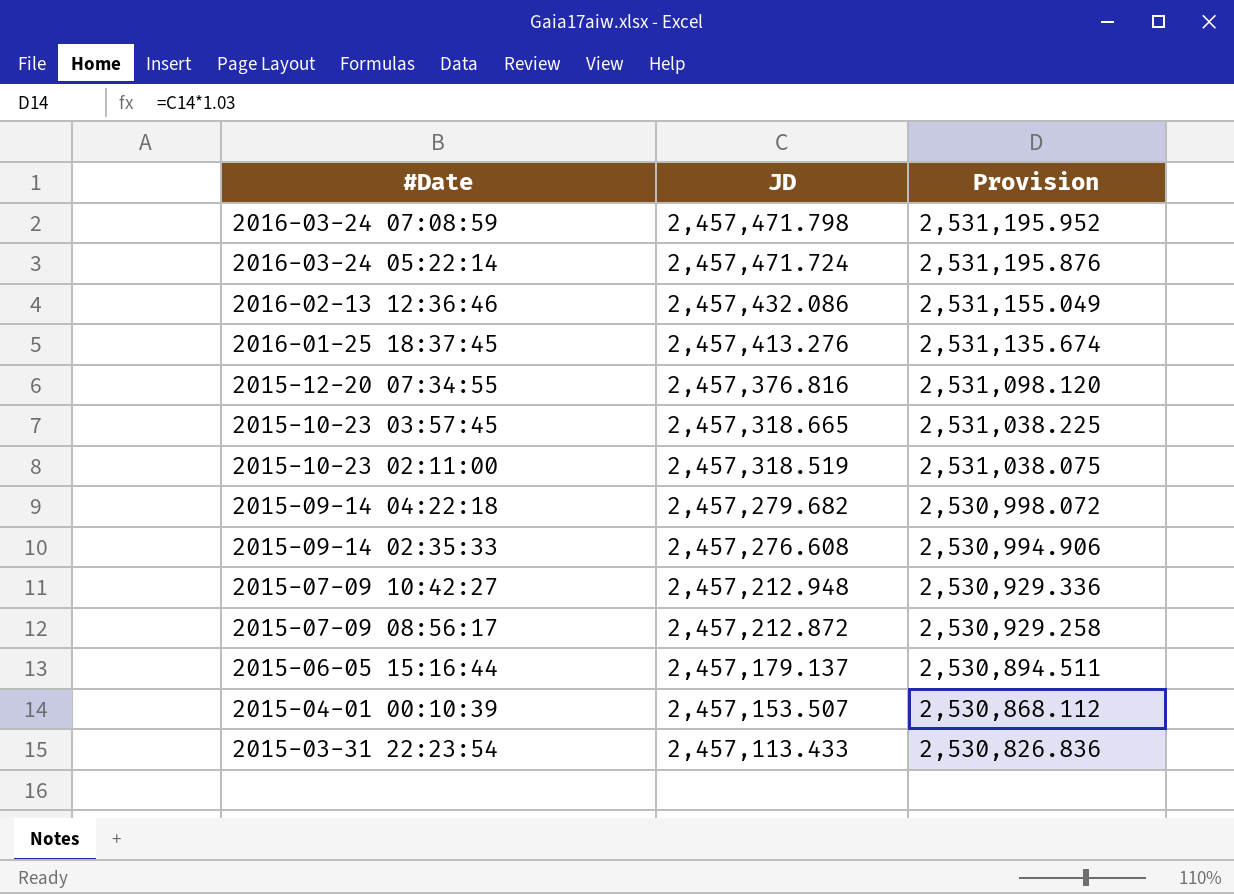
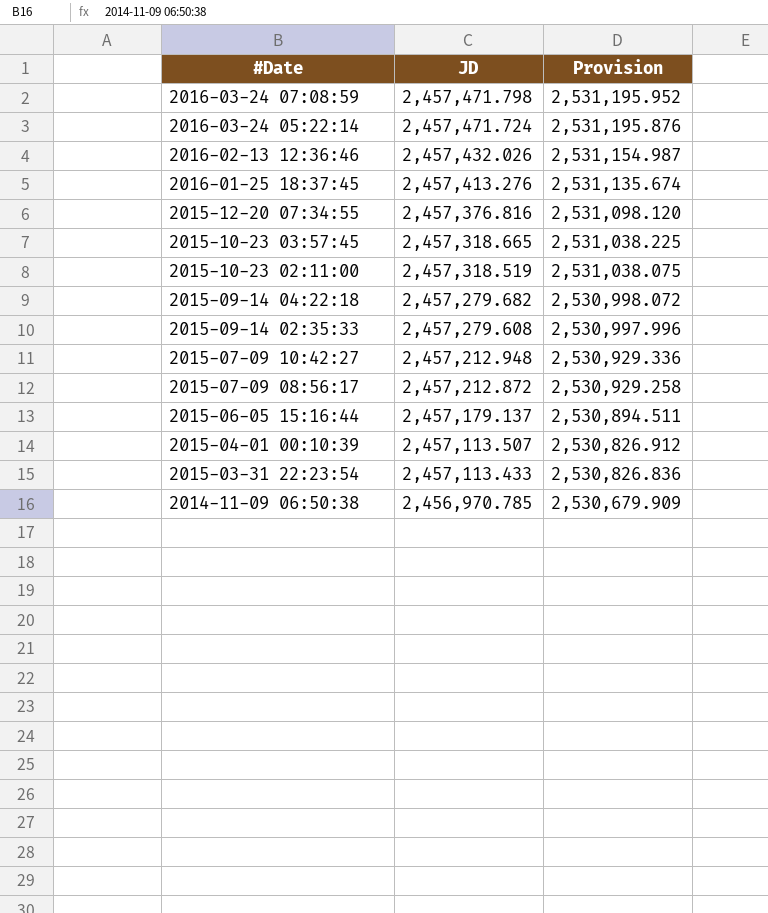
2016-02-13 12:36:46 | JD: 2,457,432.086 -> 2,457,432.026
2016-02-13 12:36:46 | Provision: 2,531,155.049 -> 2,531,154.987
2015-09-14 02:35:33 | JD: 2,457,276.608 -> 2,457,279.608
2015-09-14 02:35:33 | Provision: 2,530,994.906 -> 2,530,997.996
2015-04-01 00:10:39 | JD: 2,457,153.507 -> 2,457,113.507
2015-04-01 00:10:39 | Provision: 2,530,868.112 -> 2,530,826.912
row 2014-11-09 06:50:38: none -> 2,456,970.785 | 2,530,679.909

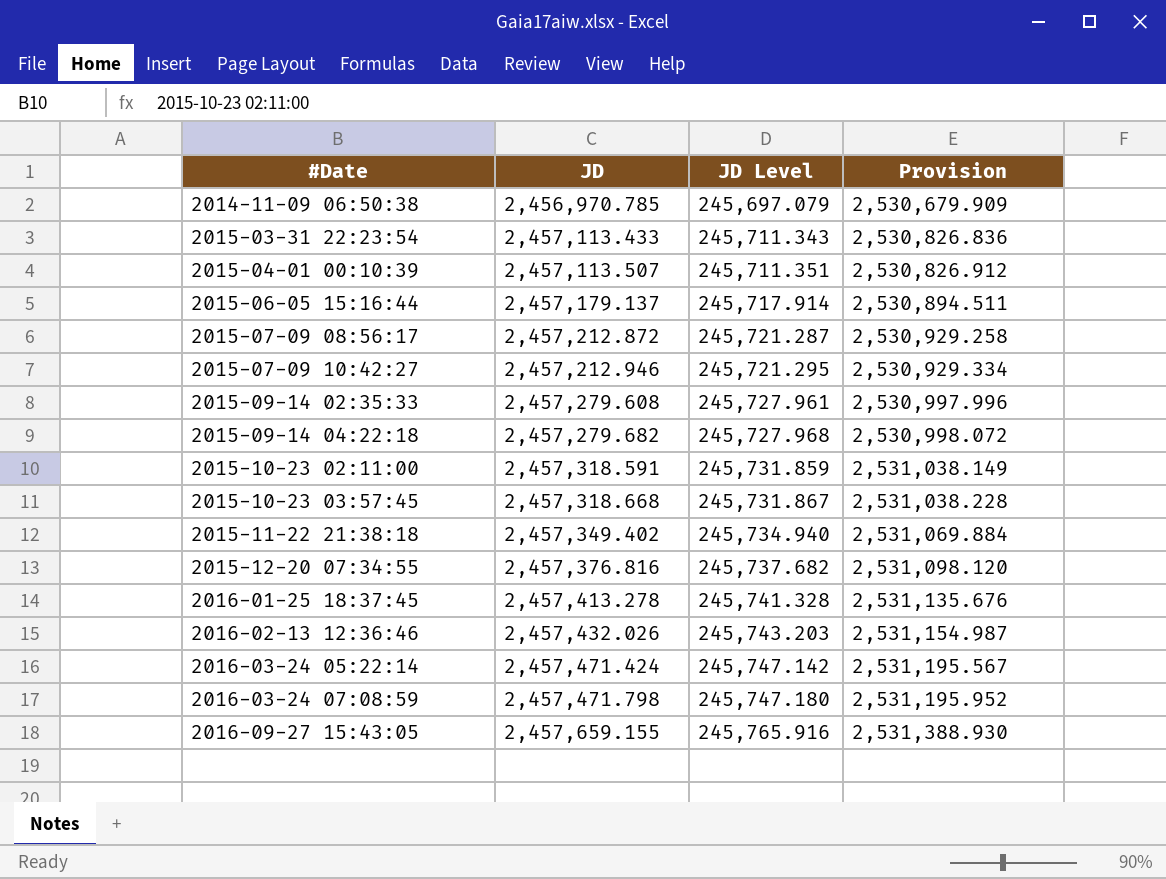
row order: #Date descending -> #Date ascending
column JD Level | formula: none -> [JD] * 0.1
2015-07-09 10:42:27 | JD: 2,457,212.948 -> 2,457,212.946
2015-07-09 10:42:27 | Provision: 2,530,929.336 -> 2,530,929.334
2015-10-23 02:11:00 | JD: 2,457,318.519 -> 2,457,318.591
2015-10-23 02:11:00 | Provision: 2,531,038.075 -> 2,531,038.149
2015-10-23 03:57:45 | JD: 2,457,318.665 -> 2,457,318.668
2015-10-23 03:57:45 | Provision: 2,531,038.225 -> 2,531,038.228
row 2015-11-22 21:38:18: none -> 2,457,349.402 | 245,734.940 | 2,531,069.884
2016-01-25 18:37:45 | JD: 2,457,413.276 -> 2,457,413.278
2016-01-25 18:37:45 | Provision: 2,531,135.674 -> 2,531,135.676
2016-03-24 05:22:14 | JD: 2,457,471.724 -> 2,457,471.424
2016-03-24 05:22:14 | Provision: 2,531,195.876 -> 2,531,195.567
row 2016-09-27 15:43:05: none -> 2,457,659.155 | 245,765.916 | 2,531,388.930

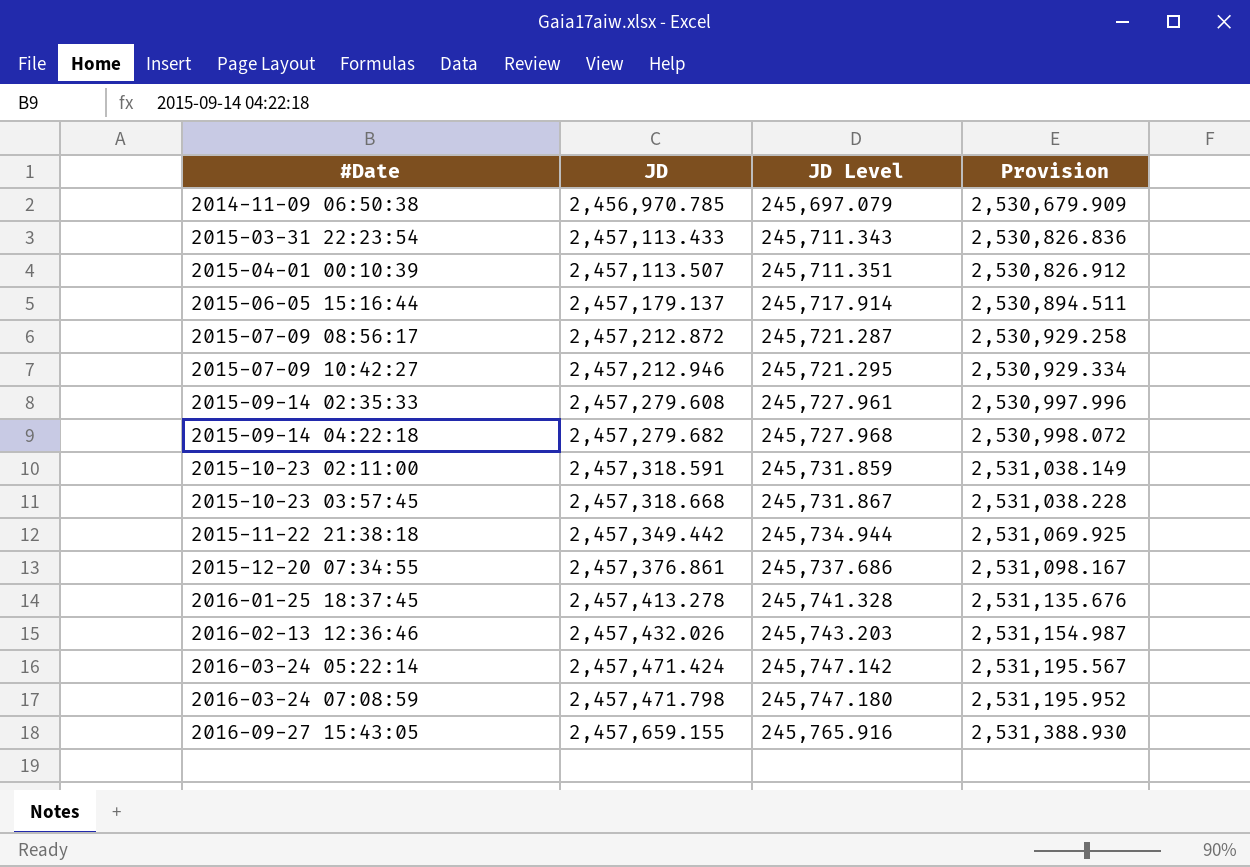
2015-11-22 21:38:18 | JD: 2,457,349.402 -> 2,457,349.442
2015-11-22 21:38:18 | JD Level: 245,734.940 -> 245,734.944
2015-11-22 21:38:18 | Provision: 2,531,069.884 -> 2,531,069.925
2015-12-20 07:34:55 | JD: 2,457,376.816 -> 2,457,376.861
2015-12-20 07:34:55 | JD Level: 245,737.682 -> 245,737.686
2015-12-20 07:34:55 | Provision: 2,531,098.120 -> 2,531,098.167

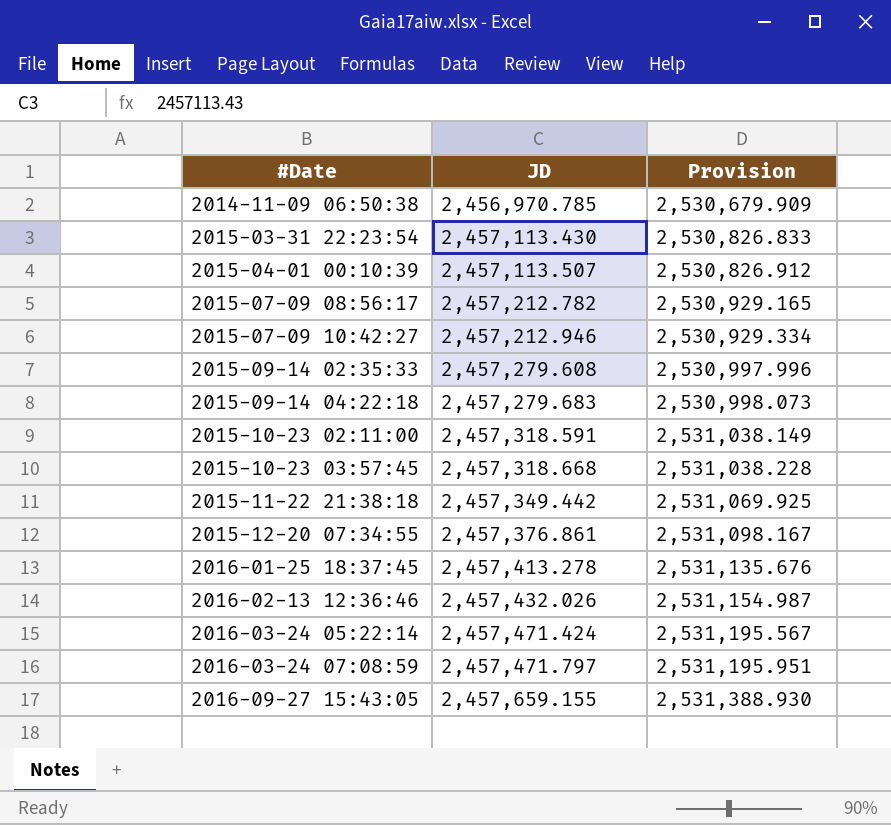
column JD Level | formula: [JD] * 0.1 -> none
row 2015-06-05 15:16:44: 2,457,179.137 | 245,717.914 | 2,530,894.511 -> none
2015-03-31 22:23:54 | JD: 2,457,113.433 -> 2,457,113.430
2015-03-31 22:23:54 | Provision: 2,530,826.836 -> 2,530,826.833
2015-07-09 08:56:17 | JD: 2,457,212.872 -> 2,457,212.782
2015-07-09 08:56:17 | Provision: 2,530,929.258 -> 2,530,929.165
2015-09-14 04:22:18 | JD: 2,457,279.682 -> 2,457,279.683
2015-09-14 04:22:18 | Provision: 2,530,998.072 -> 2,530,998.073
2016-03-24 07:08:59 | JD: 2,457,471.798 -> 2,457,471.797
2016-03-24 07:08:59 | Provision: 2,531,195.952 -> 2,531,195.951

